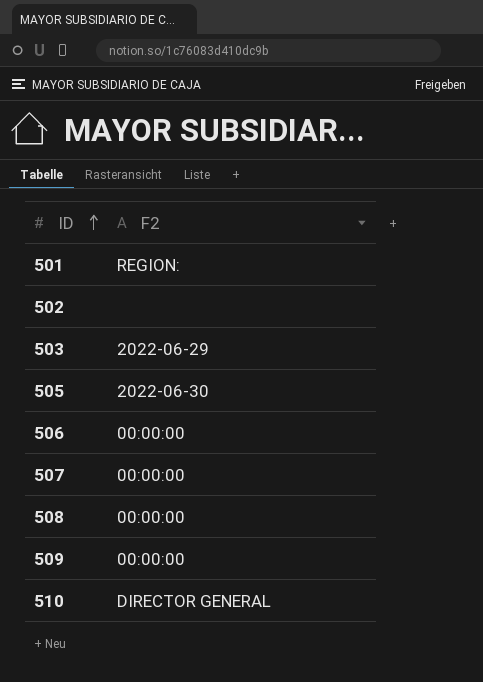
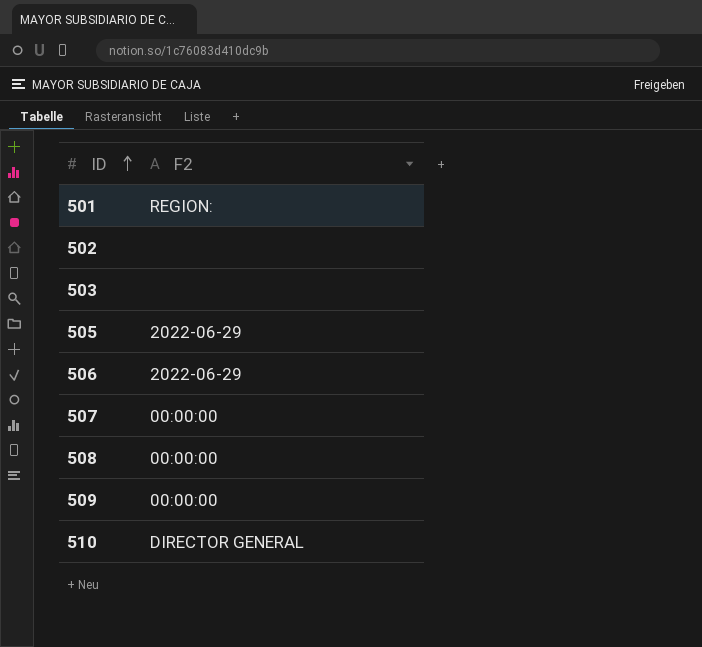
503 | F2: 2022-06-29 -> none
505 | F2: 2022-06-30 -> 2022-06-29
506 | F2: 00:00:00 -> 2022-06-29

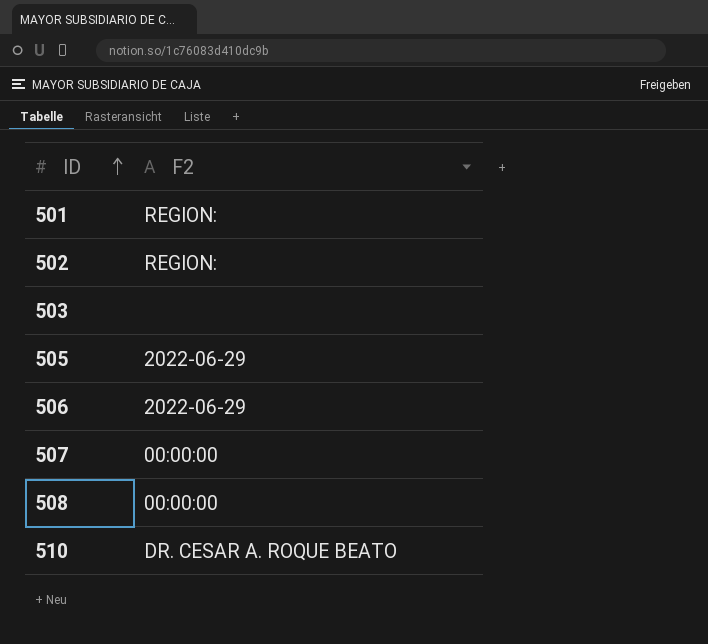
row 509: 00:00:00 -> none
502 | F2: none -> REGION:
510 | F2: DIRECTOR GENERAL -> DR. CESAR A. ROQUE BEATO

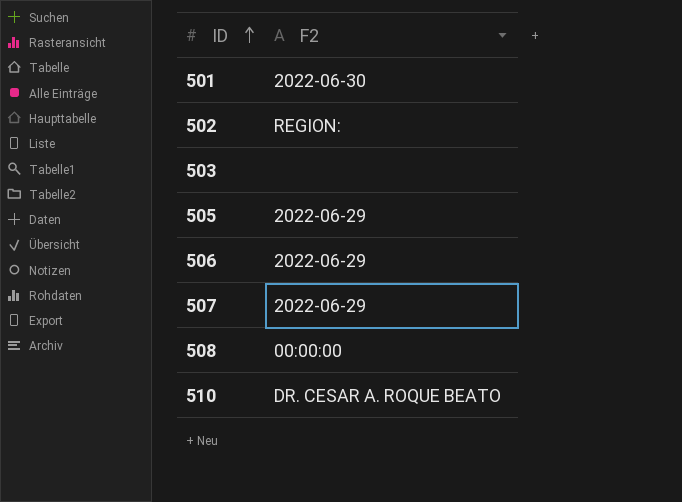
501 | F2: REGION: -> 2022-06-30
507 | F2: 00:00:00 -> 2022-06-29

